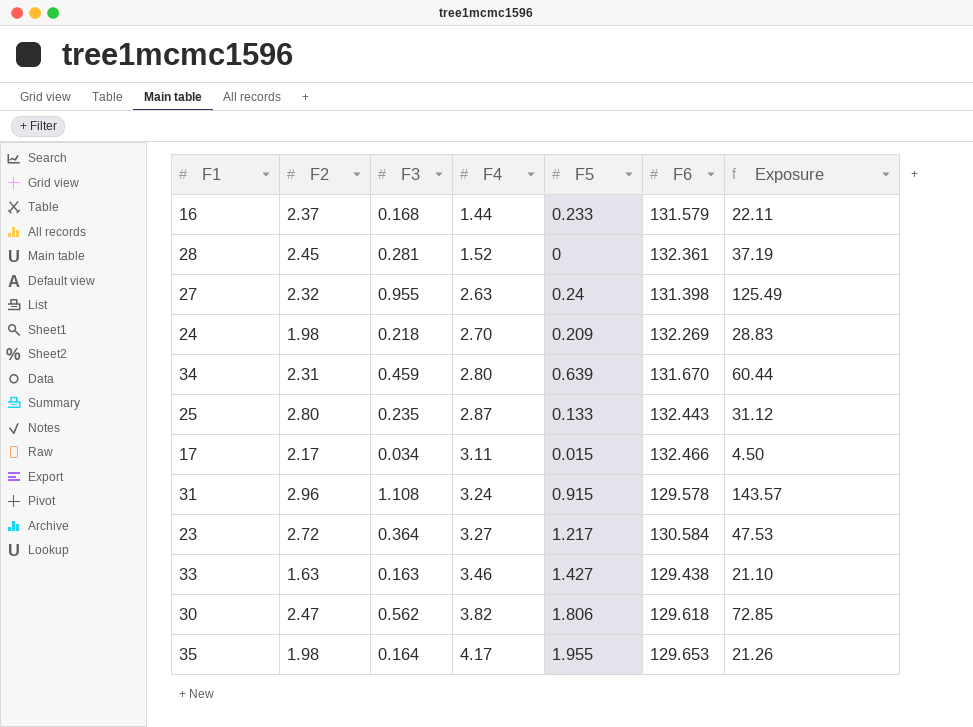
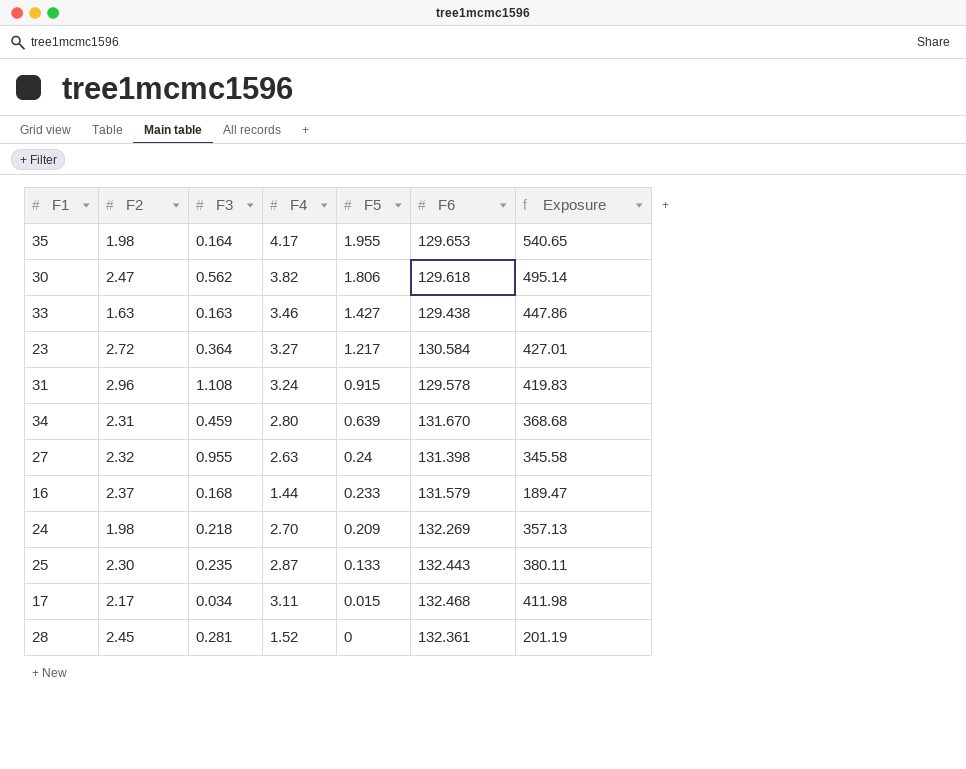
row order: F4 ascending -> F5 descending
column Exposure | formula: [F3] * [F6] -> [F4] * [F6]
25 | F2: 2.80 -> 2.30
17 | F6: 132.466 -> 132.468

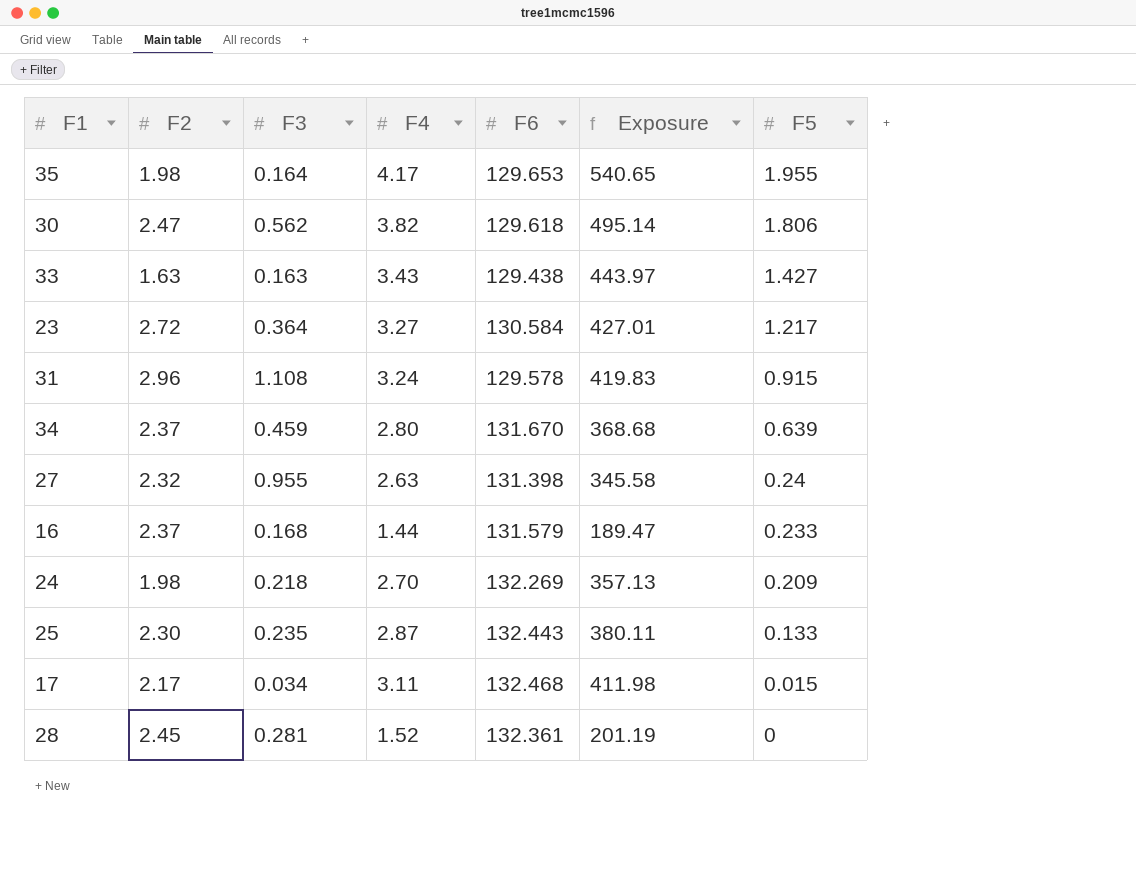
column F5 | position: 5 -> 7
33 | F4: 3.46 -> 3.43
33 | Exposure: 447.86 -> 443.97
34 | F2: 2.31 -> 2.37

